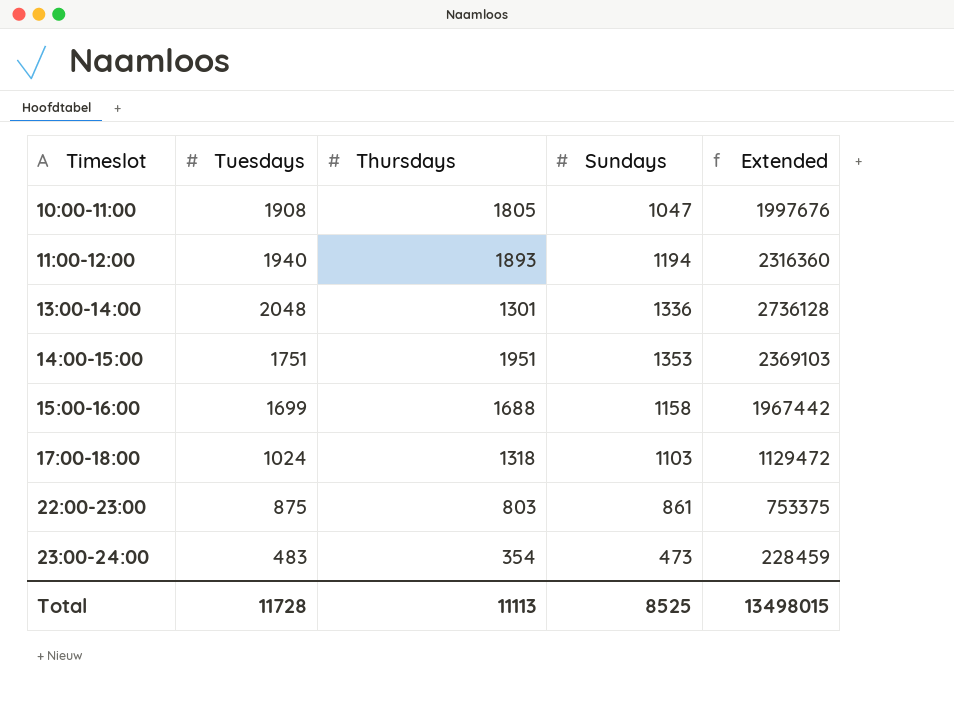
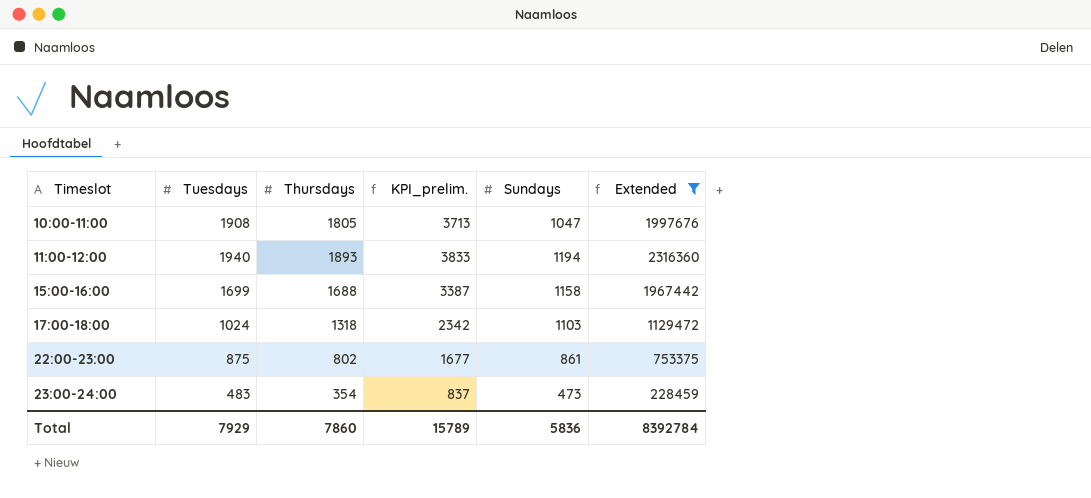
filter: none -> Extended <= 2316360
column KPI_prelim. | formula: none -> [Tuesdays] + [Thursdays]
22:00-23:00 | Thursdays: 803 -> 802
Total | Tuesdays: 11728 -> 7929
Total | Thursdays: 11113 -> 7860
Total | Sundays: 8525 -> 5836
Total | Extended: 13498015 -> 8392784

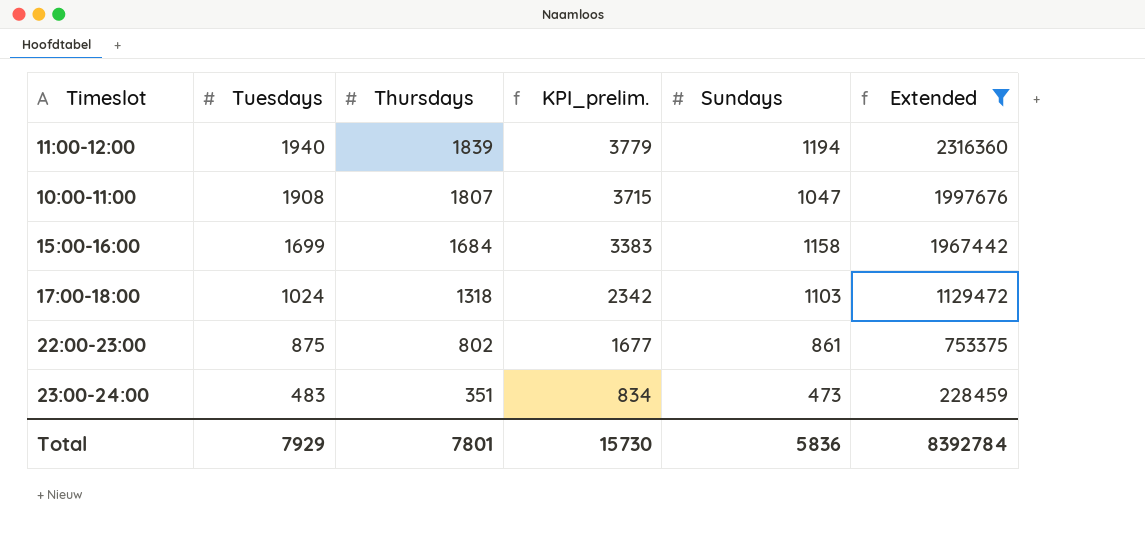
row order: Timeslot ascending -> Tuesdays descending
11:00-12:00 | Thursdays: 1893 -> 1839
11:00-12:00 | KPI_prelim.: 3833 -> 3779
10:00-11:00 | Thursdays: 1805 -> 1807
10:00-11:00 | KPI_prelim.: 3713 -> 3715
15:00-16:00 | Thursdays: 1688 -> 1684
15:00-16:00 | KPI_prelim.: 3387 -> 3383
23:00-24:00 | Thursdays: 354 -> 351
23:00-24:00 | KPI_prelim.: 837 -> 834
Total | Thursdays: 7860 -> 7801
Total | KPI_prelim.: 15789 -> 15730

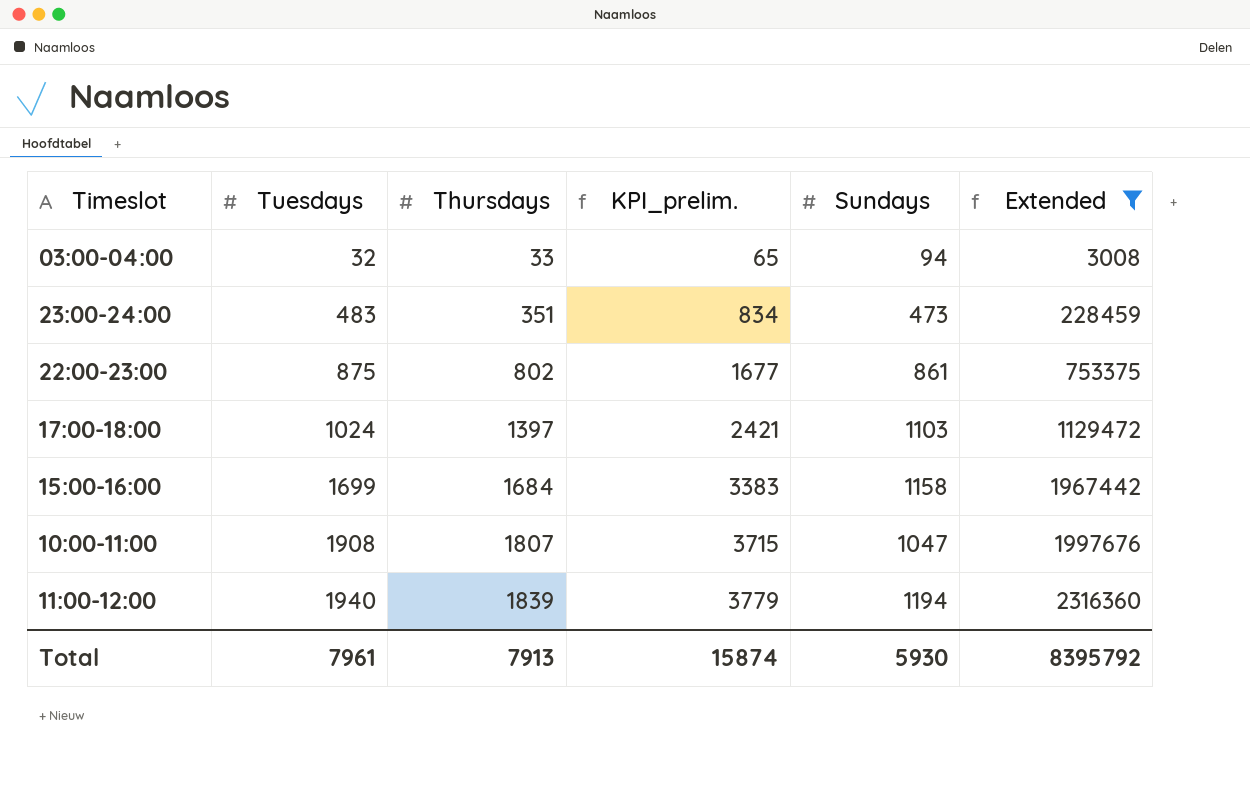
row order: Tuesdays descending -> Tuesdays ascending
row 03:00-04:00: none -> 32 | 33 | 65 | 94 | 3008
17:00-18:00 | Thursdays: 1318 -> 1397
17:00-18:00 | KPI_prelim.: 2342 -> 2421
Total | Tuesdays: 7929 -> 7961
Total | Thursdays: 7801 -> 7913
Total | KPI_prelim.: 15730 -> 15874
Total | Sundays: 5836 -> 5930
Total | Extended: 8392784 -> 8395792

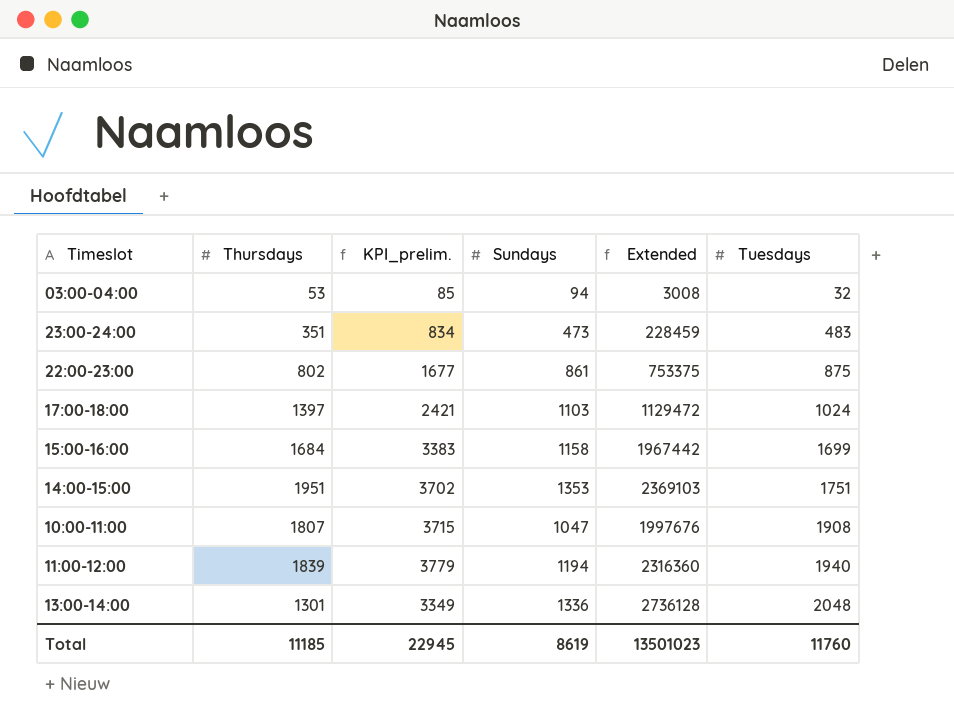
filter: Extended <= 2316360 -> none
column Tuesdays | position: 2 -> 6
03:00-04:00 | Thursdays: 33 -> 53
03:00-04:00 | KPI_prelim.: 65 -> 85
Total | Thursdays: 7913 -> 11185
Total | KPI_prelim.: 15874 -> 22945
Total | Sundays: 5930 -> 8619
Total | Extended: 8395792 -> 13501023
Total | Tuesdays: 7961 -> 11760

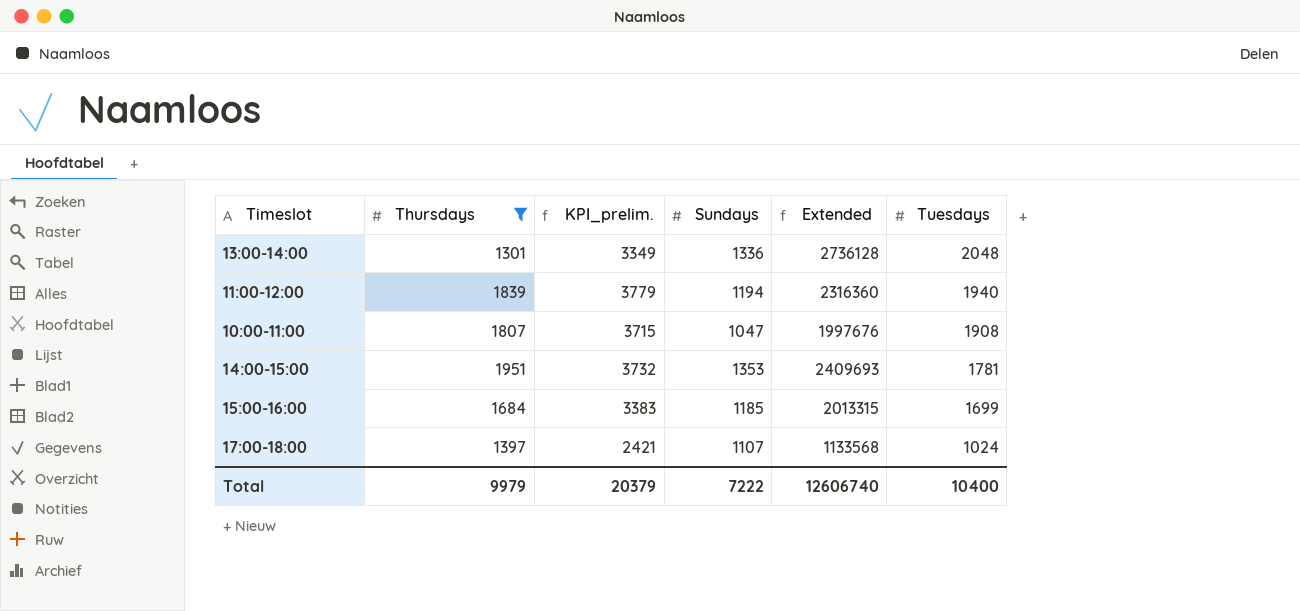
filter: none -> Thursdays >= 1301
row order: Tuesdays ascending -> Tuesdays descending
14:00-15:00 | KPI_prelim.: 3702 -> 3732
14:00-15:00 | Extended: 2369103 -> 2409693
14:00-15:00 | Tuesdays: 1751 -> 1781
15:00-16:00 | Sundays: 1158 -> 1185
15:00-16:00 | Extended: 1967442 -> 2013315
17:00-18:00 | Sundays: 1103 -> 1107
17:00-18:00 | Extended: 1129472 -> 1133568
Total | Thursdays: 11185 -> 9979
Total | KPI_prelim.: 22945 -> 20379
Total | Sundays: 8619 -> 7222
Total | Extended: 13501023 -> 12606740
Total | Tuesdays: 11760 -> 10400

